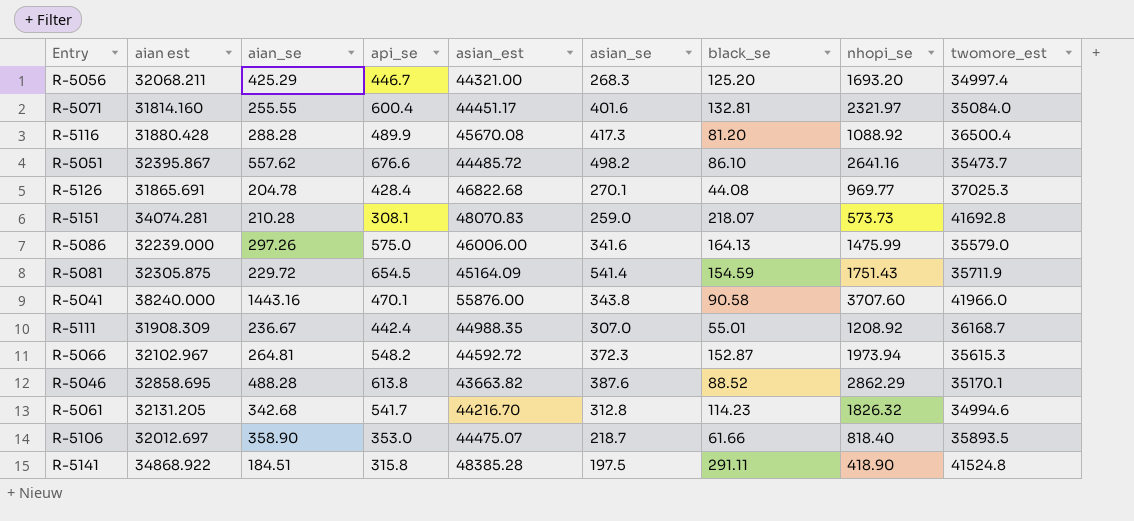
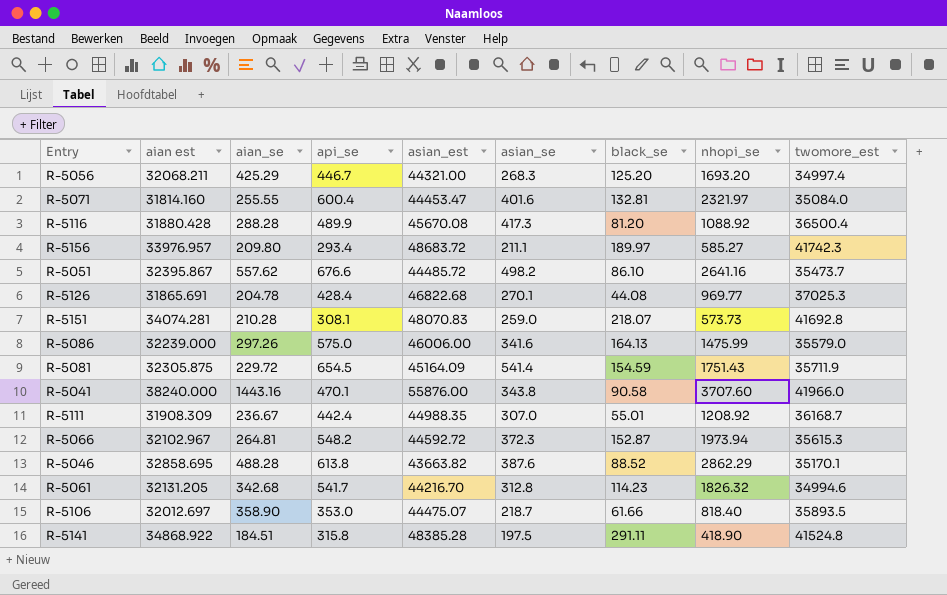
R-5071 | asian_est: 44451.17 -> 44453.47
row R-5156: none -> 33976.957 | 209.80 | 293.4 | 48683.72 | 211.1 | 189.97 | 585.27 | 41742.3

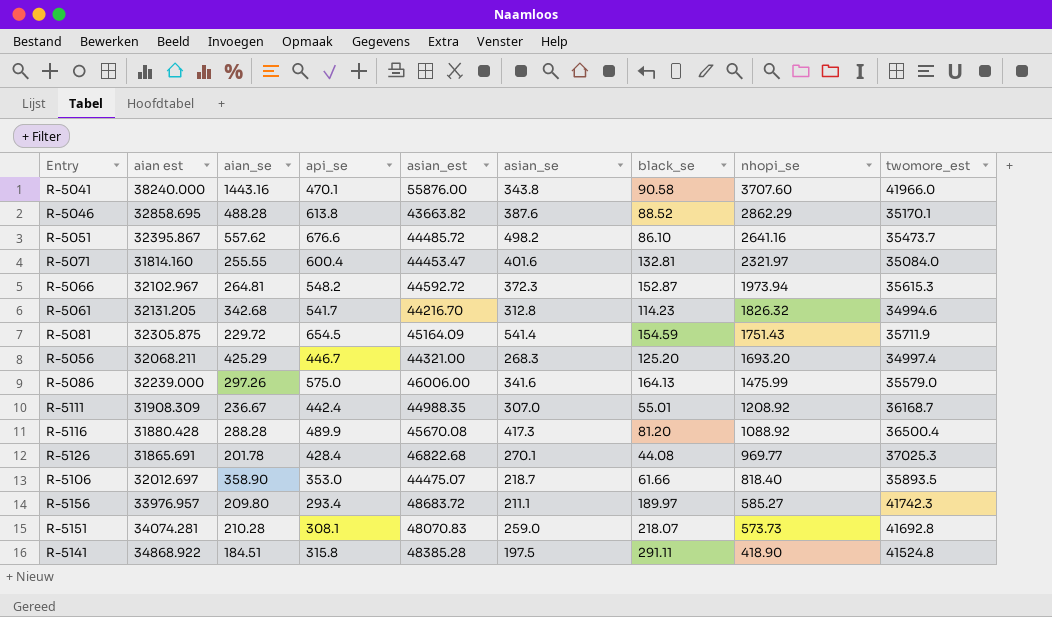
row order: none -> nhopi_se descending
R-5126 | aian_se: 204.78 -> 201.78

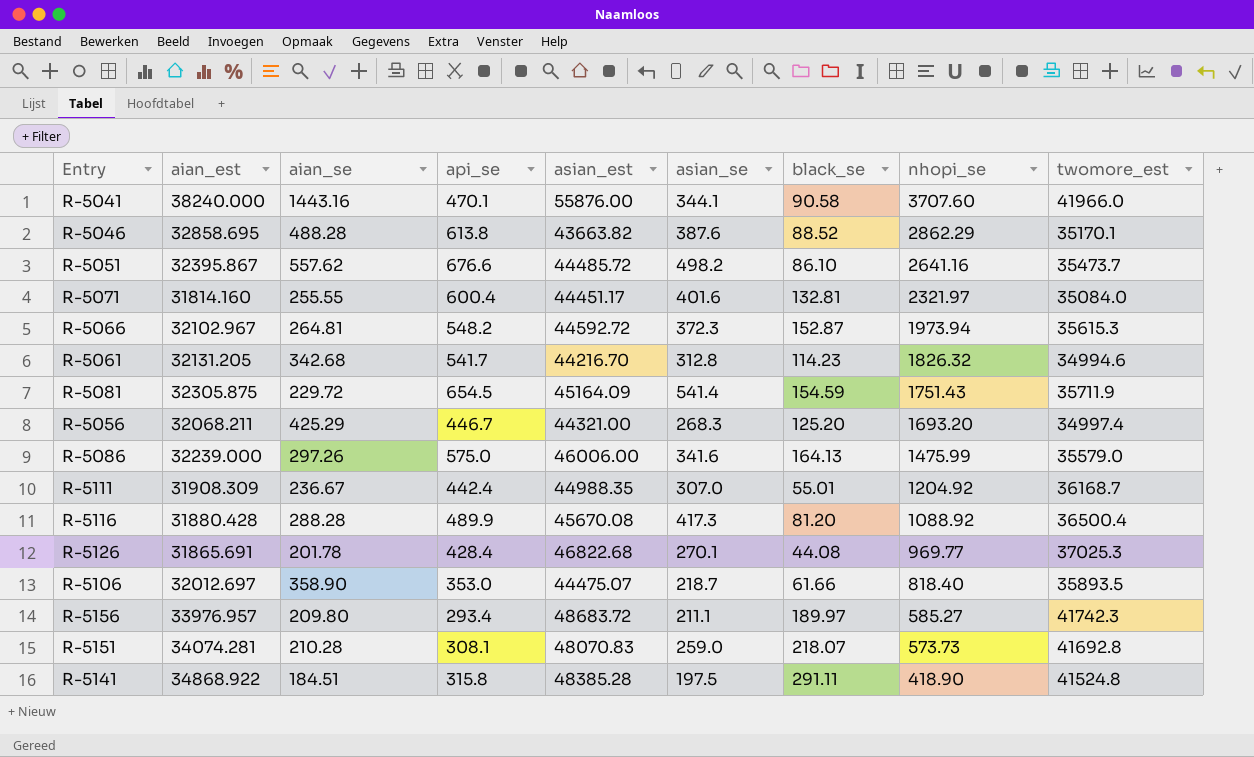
column name: aian est -> aian_est
R-5041 | asian_se: 343.8 -> 344.1
R-5071 | asian_est: 44453.47 -> 44451.17
R-5111 | nhopi_se: 1208.92 -> 1204.92

